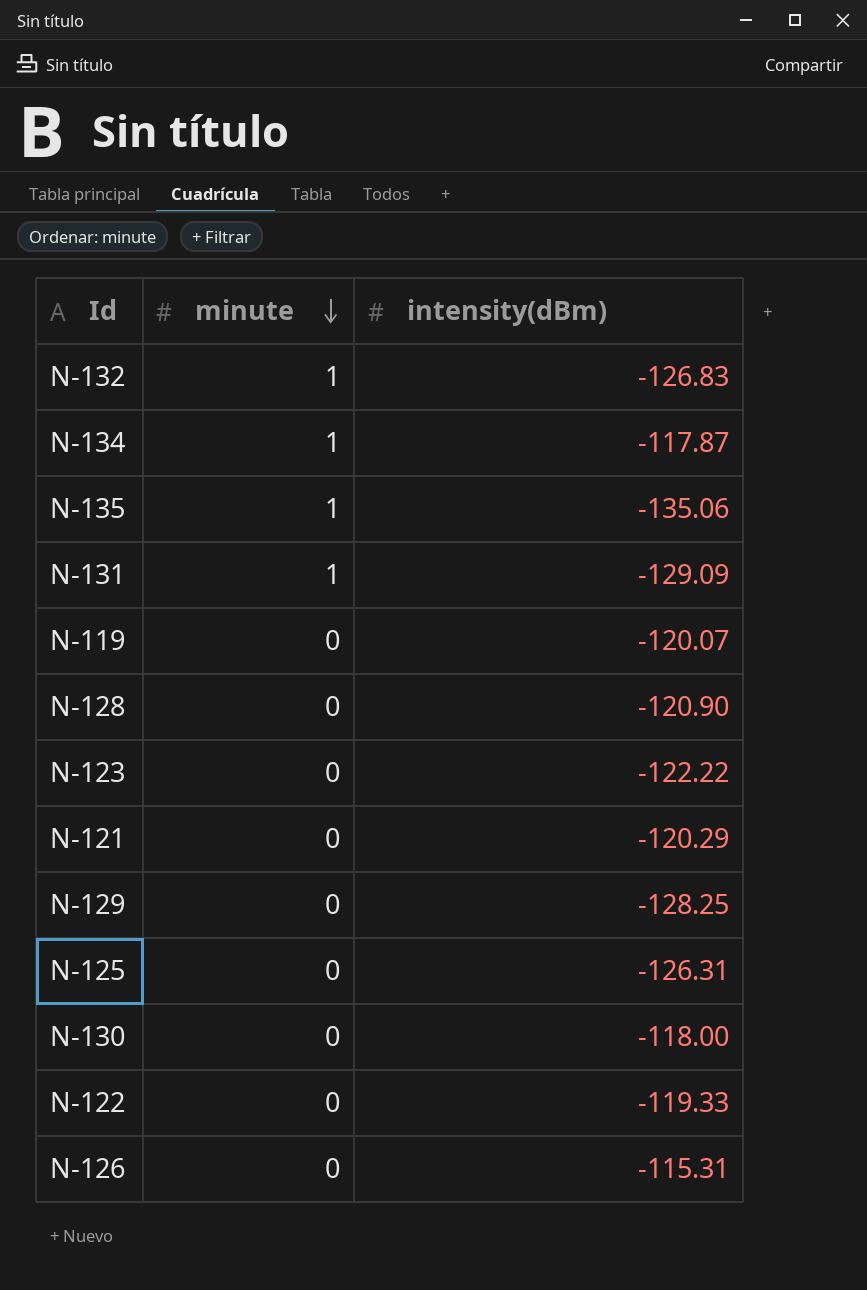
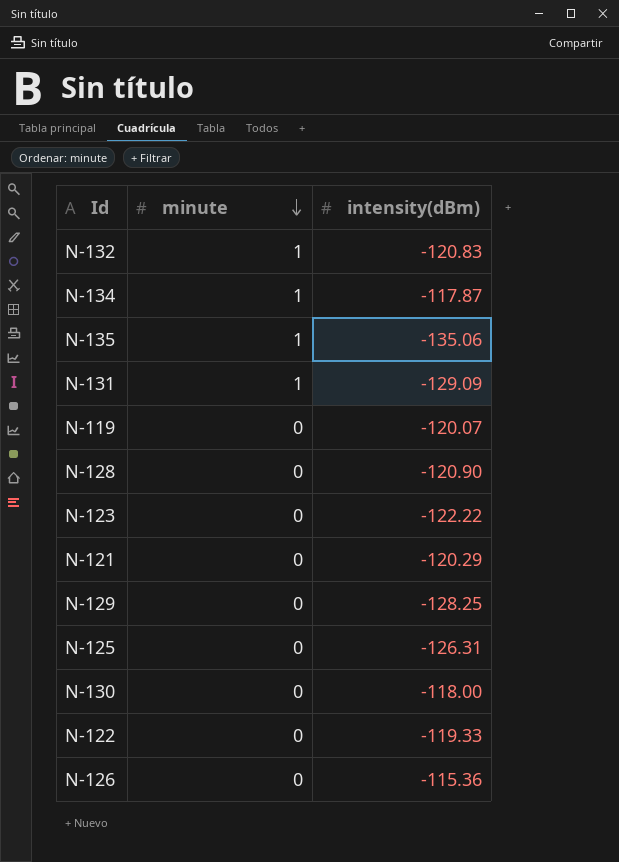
N-132 | intensity(dBm): -126.83 -> -120.83
N-126 | intensity(dBm): -115.31 -> -115.36

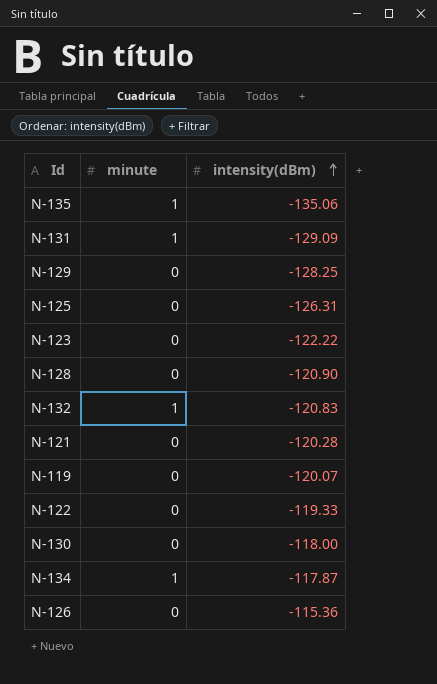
row order: minute descending -> intensity(dBm) ascending
N-121 | intensity(dBm): -120.29 -> -120.28

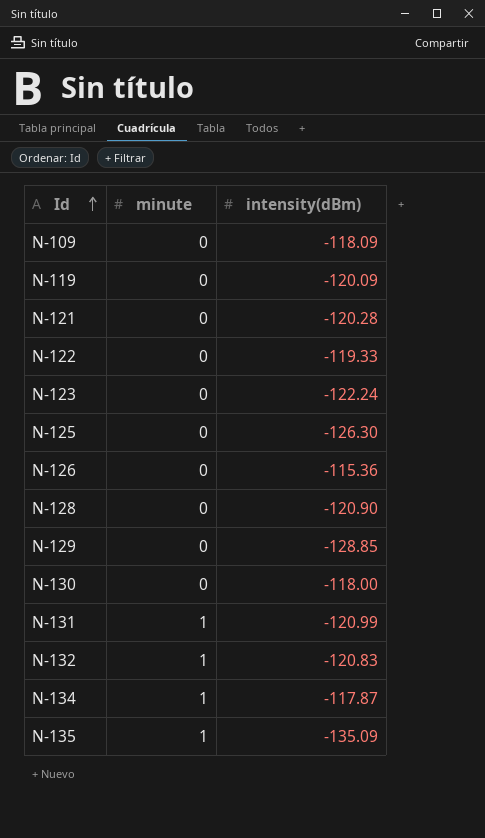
row order: intensity(dBm) ascending -> Id ascending
row N-109: none -> 0 | -118.09
N-119 | intensity(dBm): -120.07 -> -120.09
N-123 | intensity(dBm): -122.22 -> -122.24
N-125 | intensity(dBm): -126.31 -> -126.30
N-129 | intensity(dBm): -128.25 -> -128.85
N-131 | intensity(dBm): -129.09 -> -120.99
N-135 | intensity(dBm): -135.06 -> -135.09

